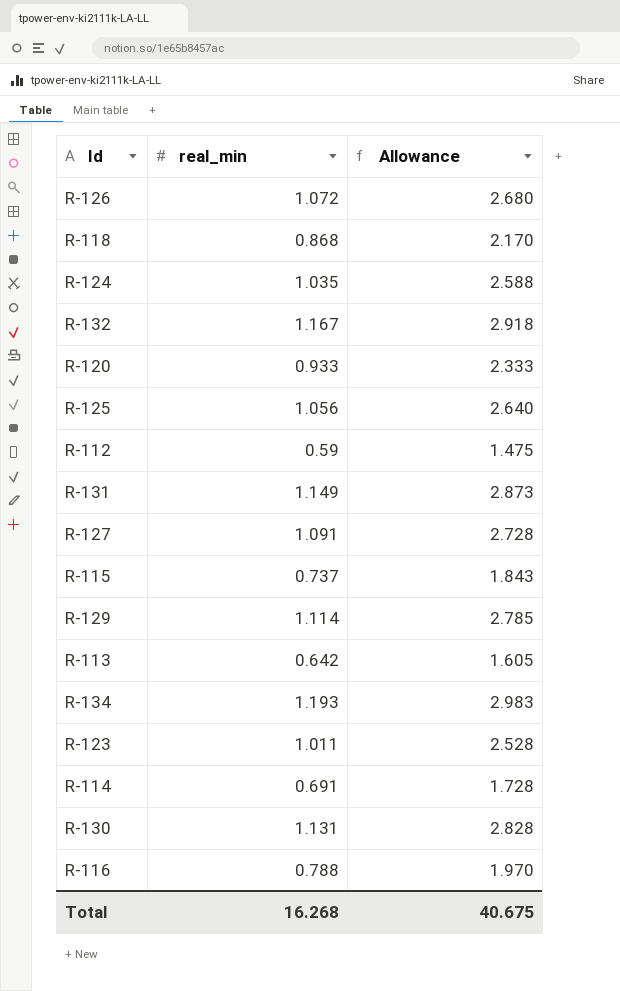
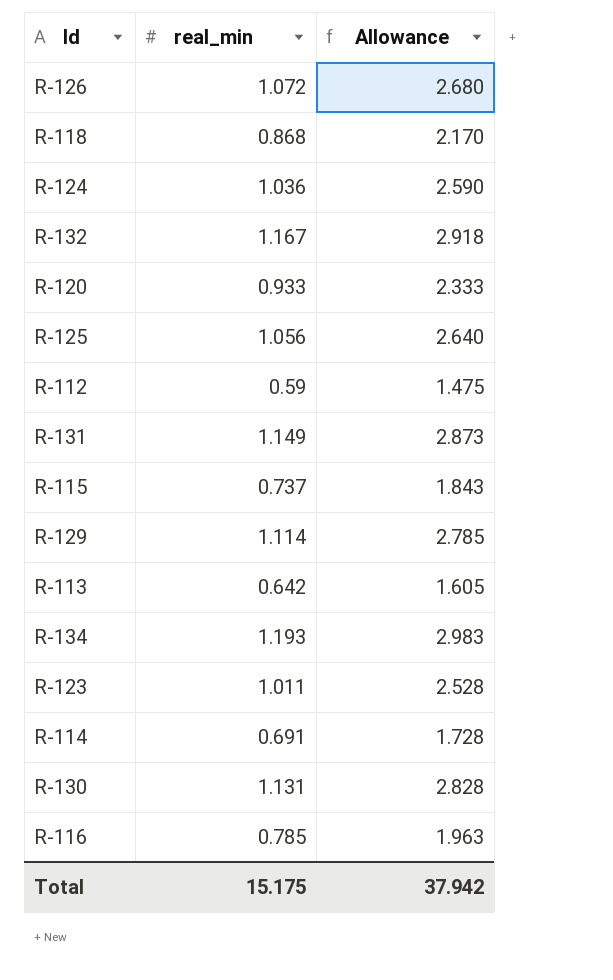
row R-127: 1.091 | 2.728 -> none
R-124 | real_min: 1.035 -> 1.036
R-124 | Allowance: 2.588 -> 2.590
R-116 | real_min: 0.788 -> 0.785
R-116 | Allowance: 1.970 -> 1.963
Total | real_min: 16.268 -> 15.175
Total | Allowance: 40.675 -> 37.942

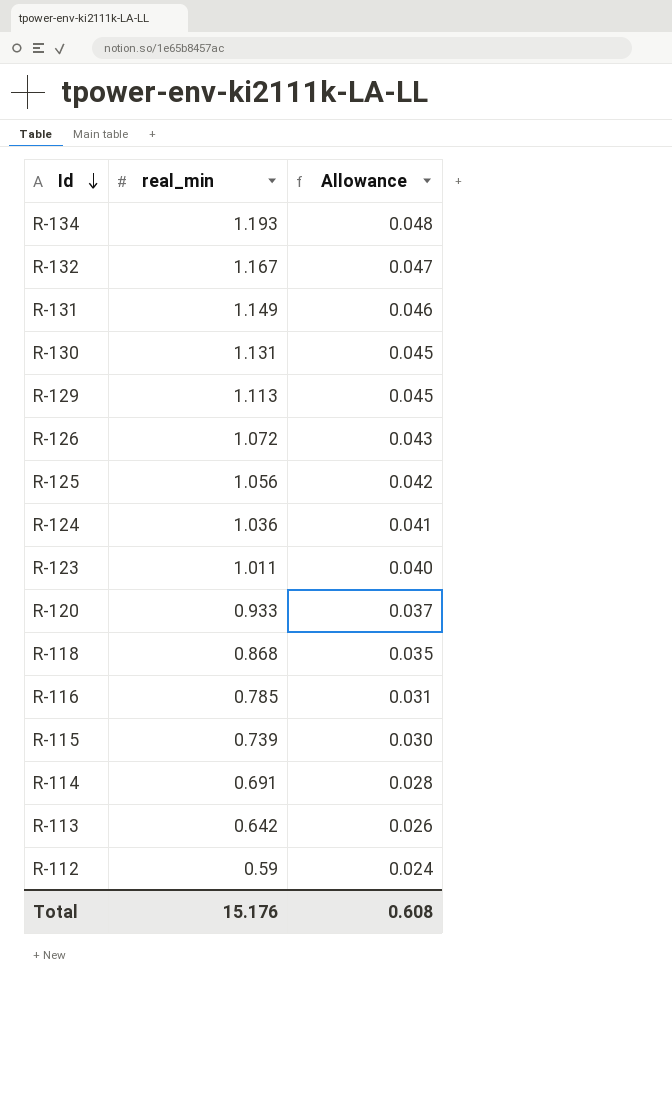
row order: none -> Id descending
column Allowance | formula: [real_min] * 2.5 -> [real_min] * 0.04
R-129 | real_min: 1.114 -> 1.113
R-115 | real_min: 0.737 -> 0.739
Total | real_min: 15.175 -> 15.176
Total | Allowance: 37.942 -> 0.608

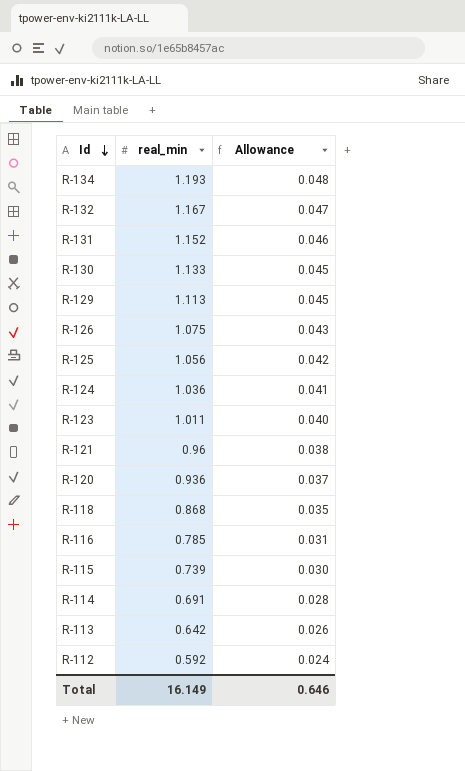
R-131 | real_min: 1.149 -> 1.152
R-130 | real_min: 1.131 -> 1.133
R-126 | real_min: 1.072 -> 1.075
row R-121: none -> 0.96 | 0.038
R-120 | real_min: 0.933 -> 0.936
R-112 | real_min: 0.59 -> 0.592
Total | real_min: 15.176 -> 16.149
Total | Allowance: 0.608 -> 0.646

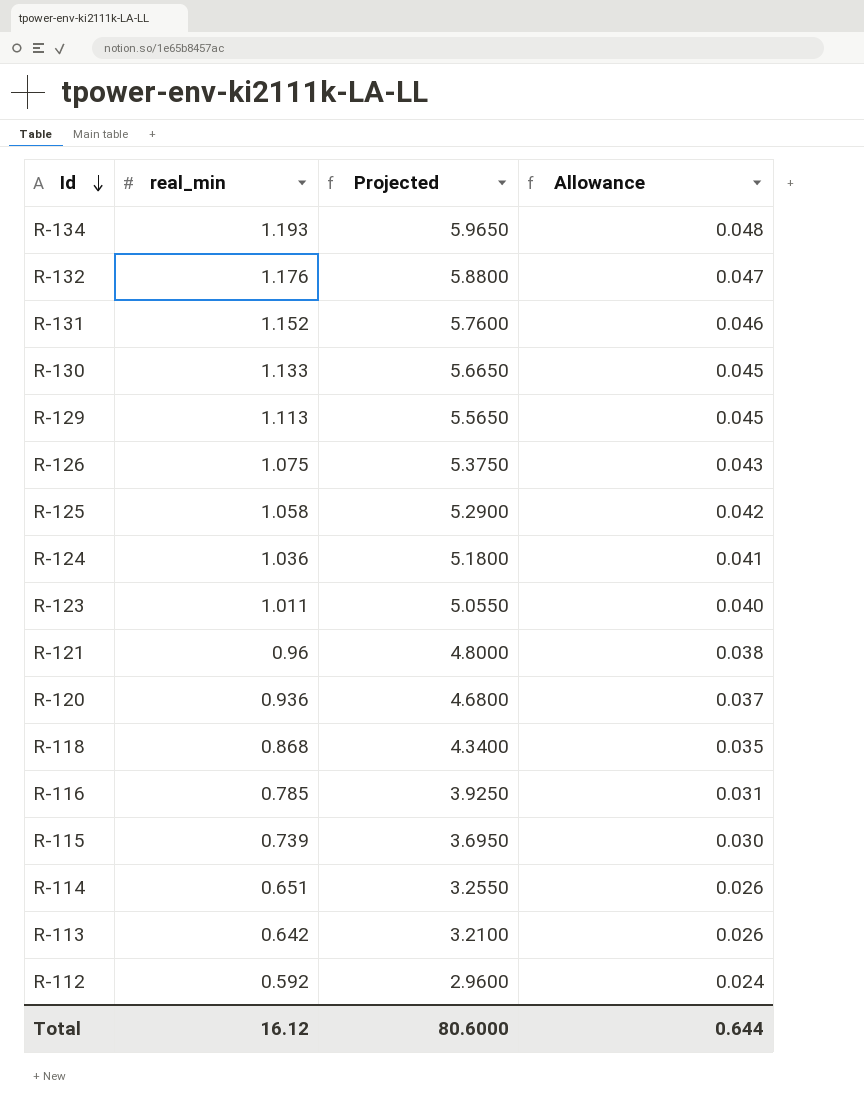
column Projected | formula: none -> [real_min] * 5
R-132 | real_min: 1.167 -> 1.176
R-125 | real_min: 1.056 -> 1.058
R-114 | real_min: 0.691 -> 0.651
R-114 | Allowance: 0.028 -> 0.026
Total | real_min: 16.149 -> 16.12
Total | Allowance: 0.646 -> 0.644

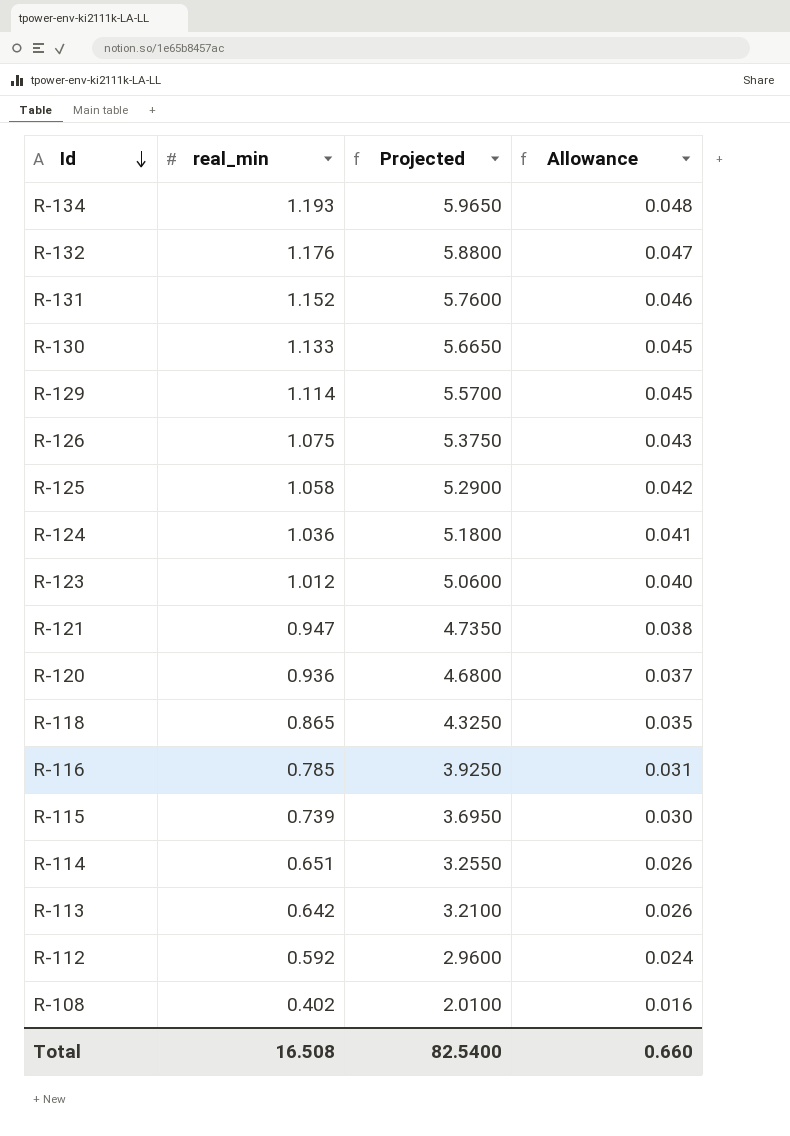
R-129 | real_min: 1.113 -> 1.114
R-129 | Projected: 5.5650 -> 5.5700
R-123 | real_min: 1.011 -> 1.012
R-123 | Projected: 5.0550 -> 5.0600
R-121 | real_min: 0.96 -> 0.947
R-121 | Projected: 4.8000 -> 4.7350
R-118 | real_min: 0.868 -> 0.865
R-118 | Projected: 4.3400 -> 4.3250
row R-108: none -> 0.402 | 2.0100 | 0.016
Total | real_min: 16.12 -> 16.508
Total | Projected: 80.6000 -> 82.5400
Total | Allowance: 0.644 -> 0.660

